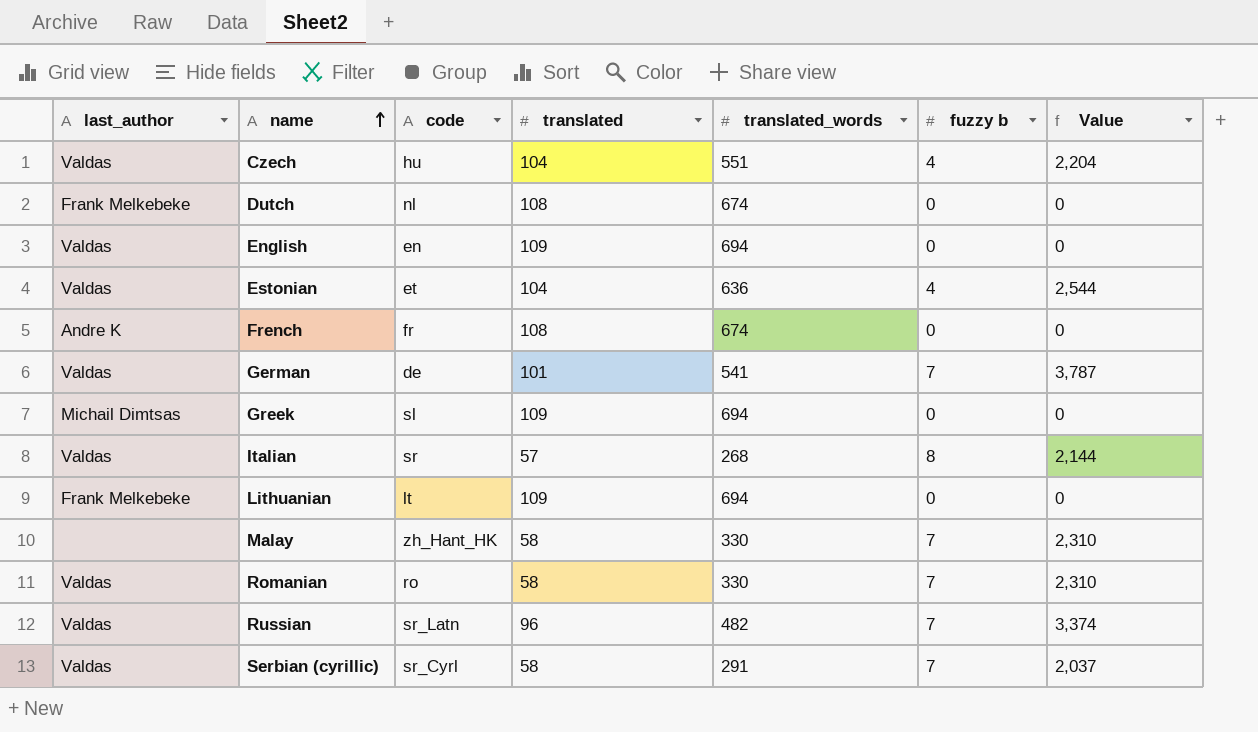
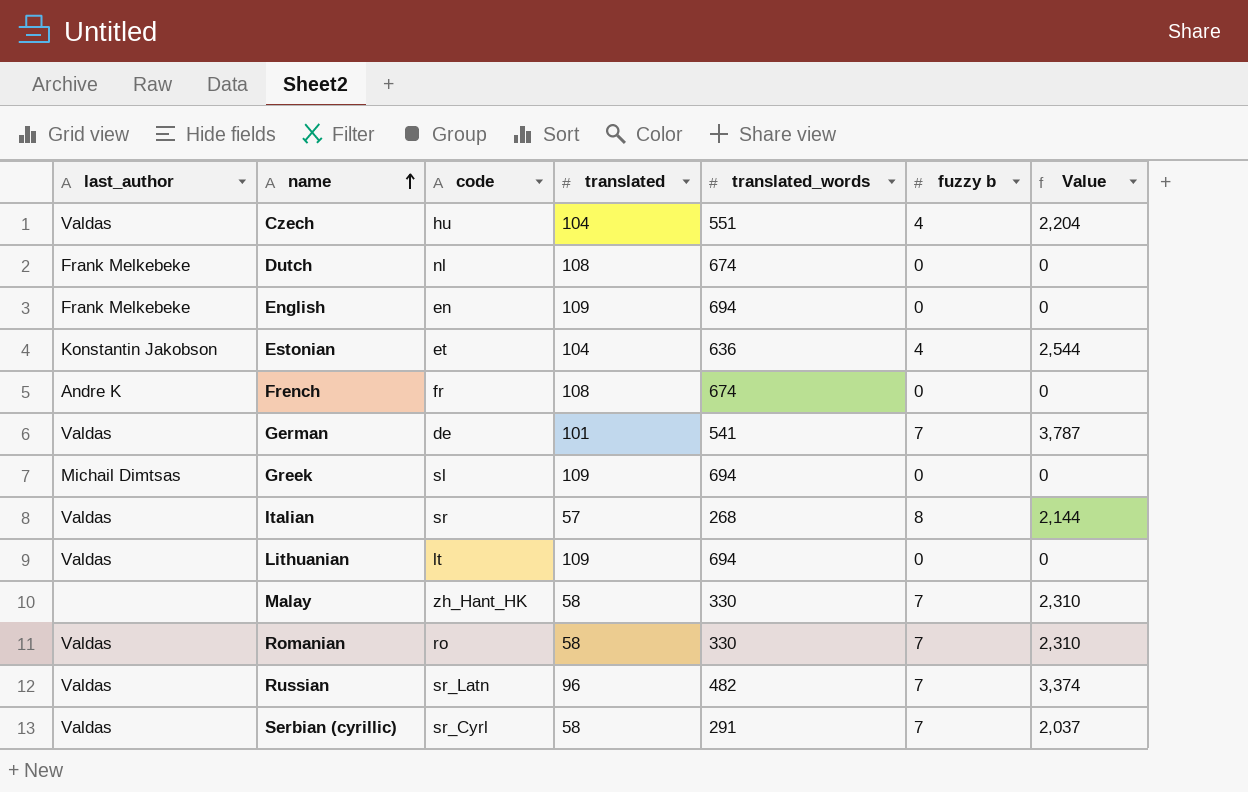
English | last_author: Valdas -> Frank Melkebeke
Estonian | last_author: Valdas -> Konstantin Jakobson
Lithuanian | last_author: Frank Melkebeke -> Valdas

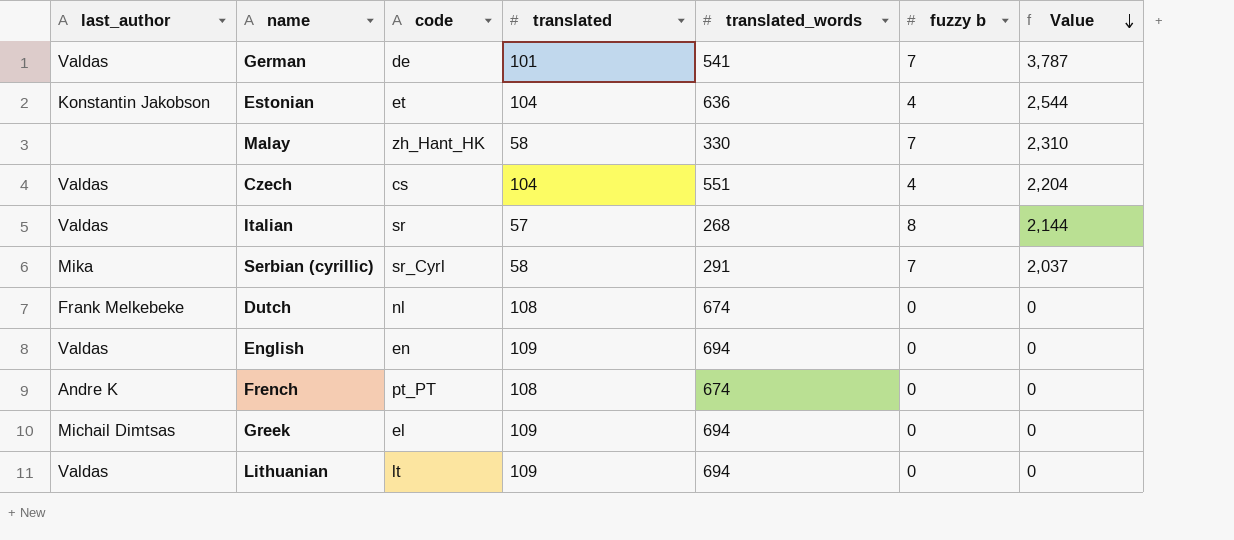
row order: name ascending -> Value descending
row Romanian: Valdas | ro | 58 | 330 | 7 | 2,310 -> none
row Russian: Valdas | sr_Latn | 96 | 482 | 7 | 3,374 -> none
Czech | code: hu -> cs
Serbian (cyrillic) | last_author: Valdas -> Mika
English | last_author: Frank Melkebeke -> Valdas
French | code: fr -> pt_PT
Greek | code: sl -> el

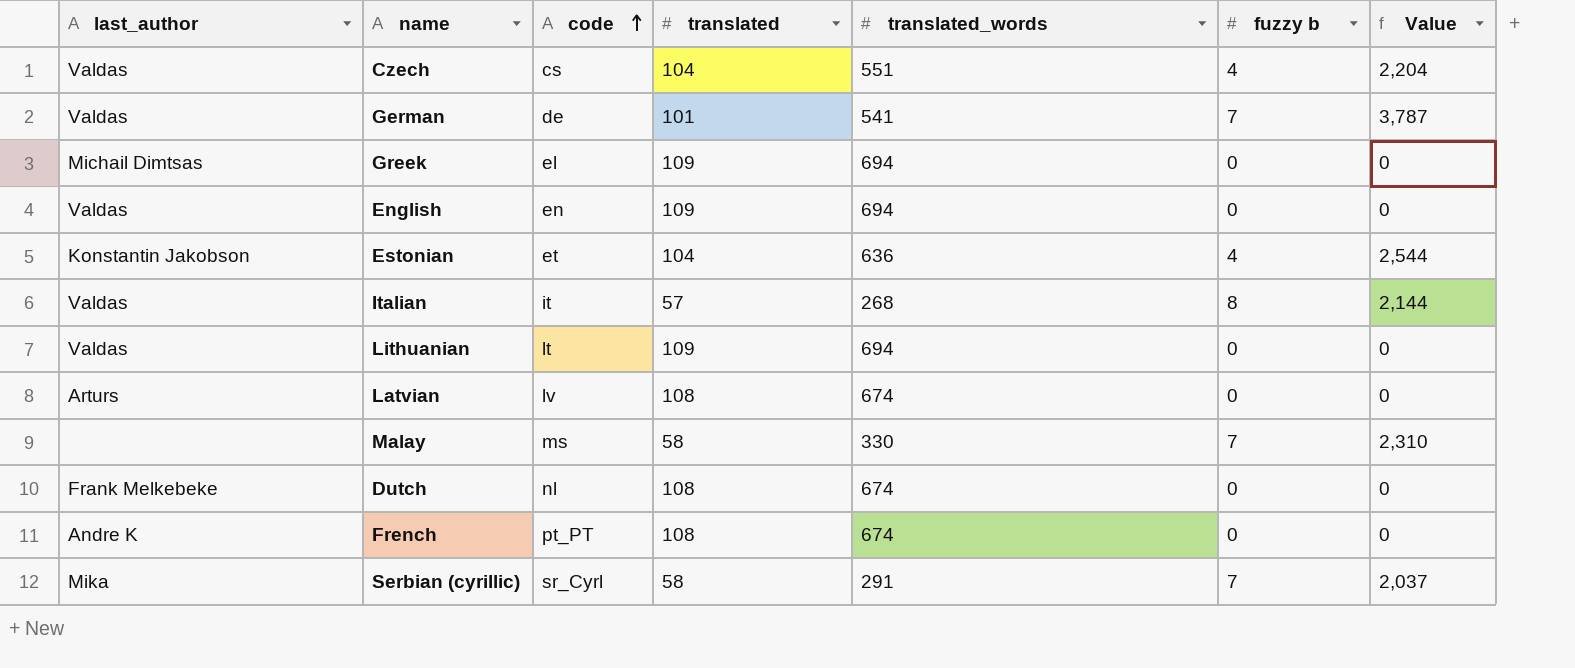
row order: Value descending -> code ascending
Italian | code: sr -> it
row Latvian: none -> Arturs | lv | 108 | 674 | 0 | 0
Malay | code: zh_Hant_HK -> ms

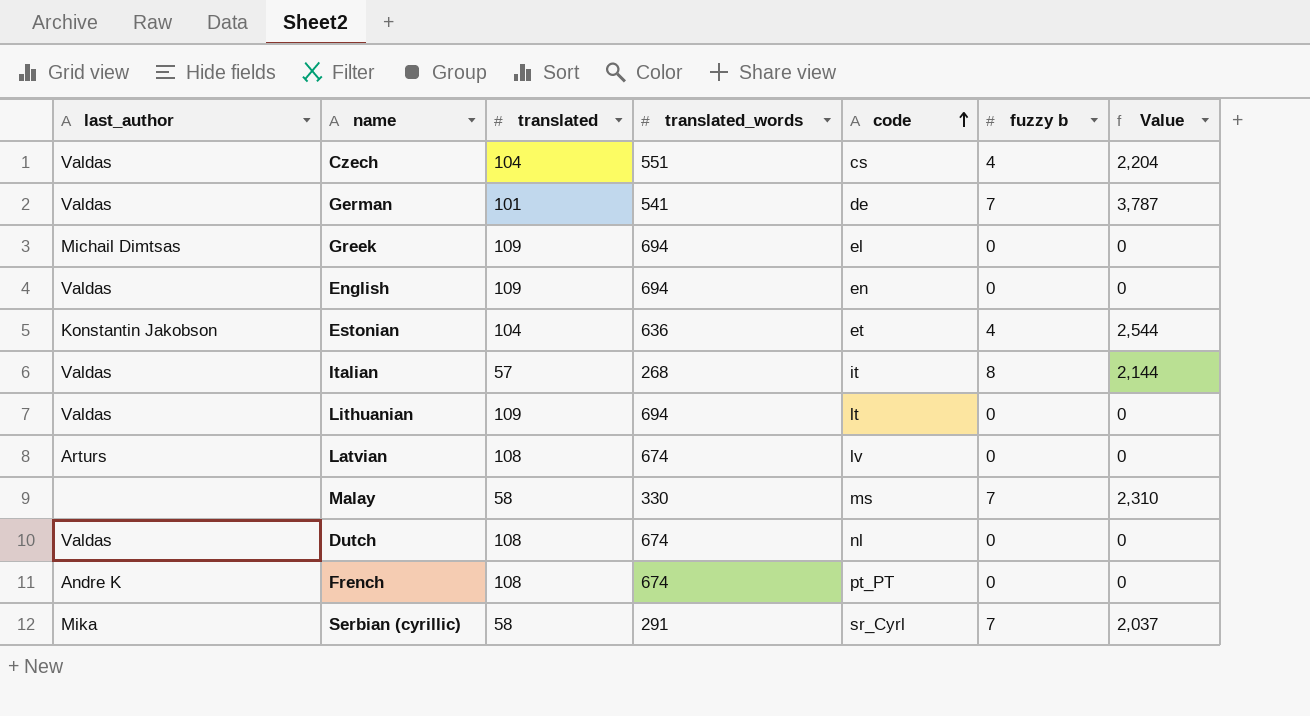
column code | position: 3 -> 5
Dutch | last_author: Frank Melkebeke -> Valdas

